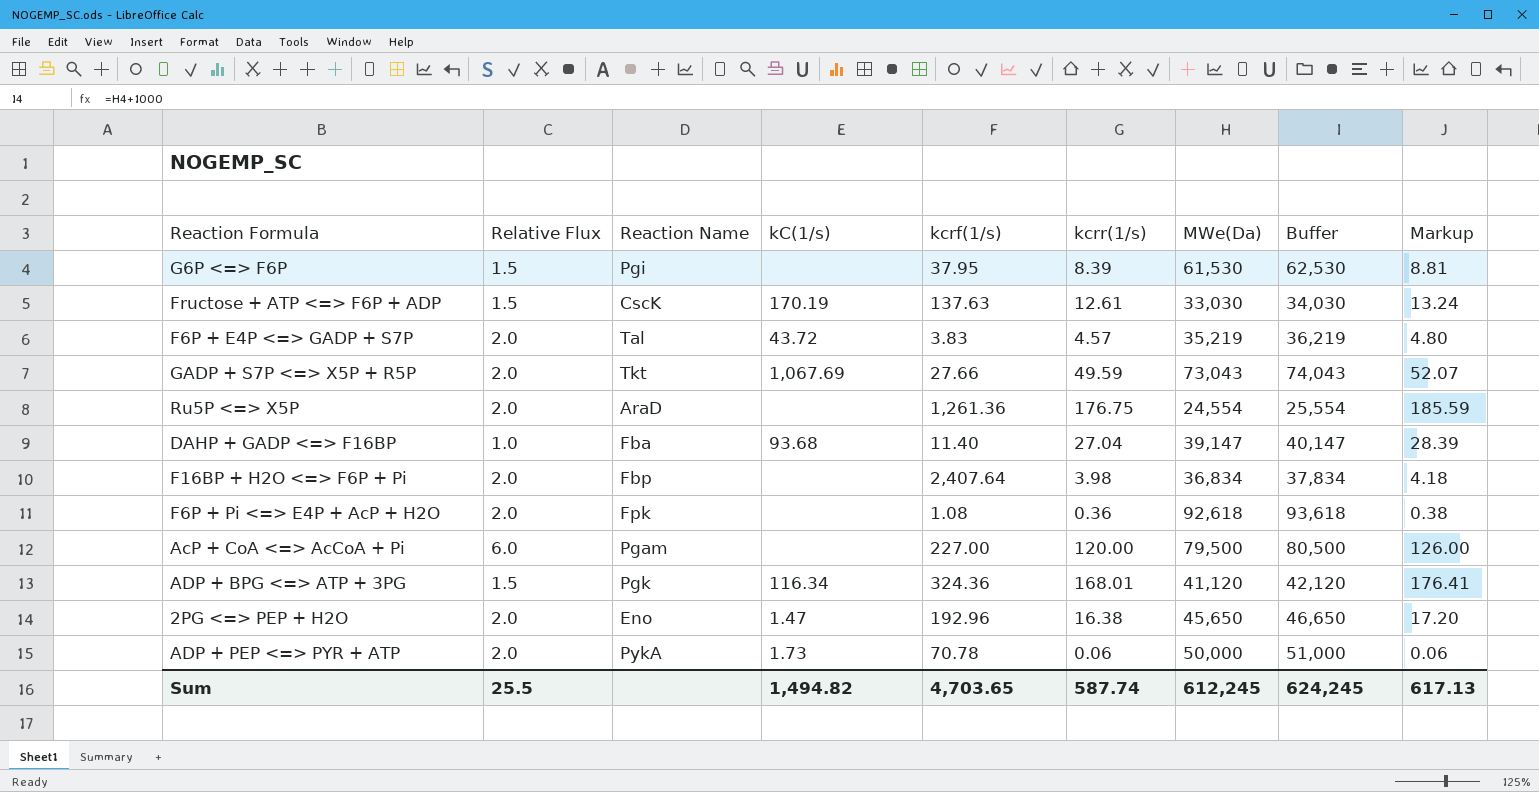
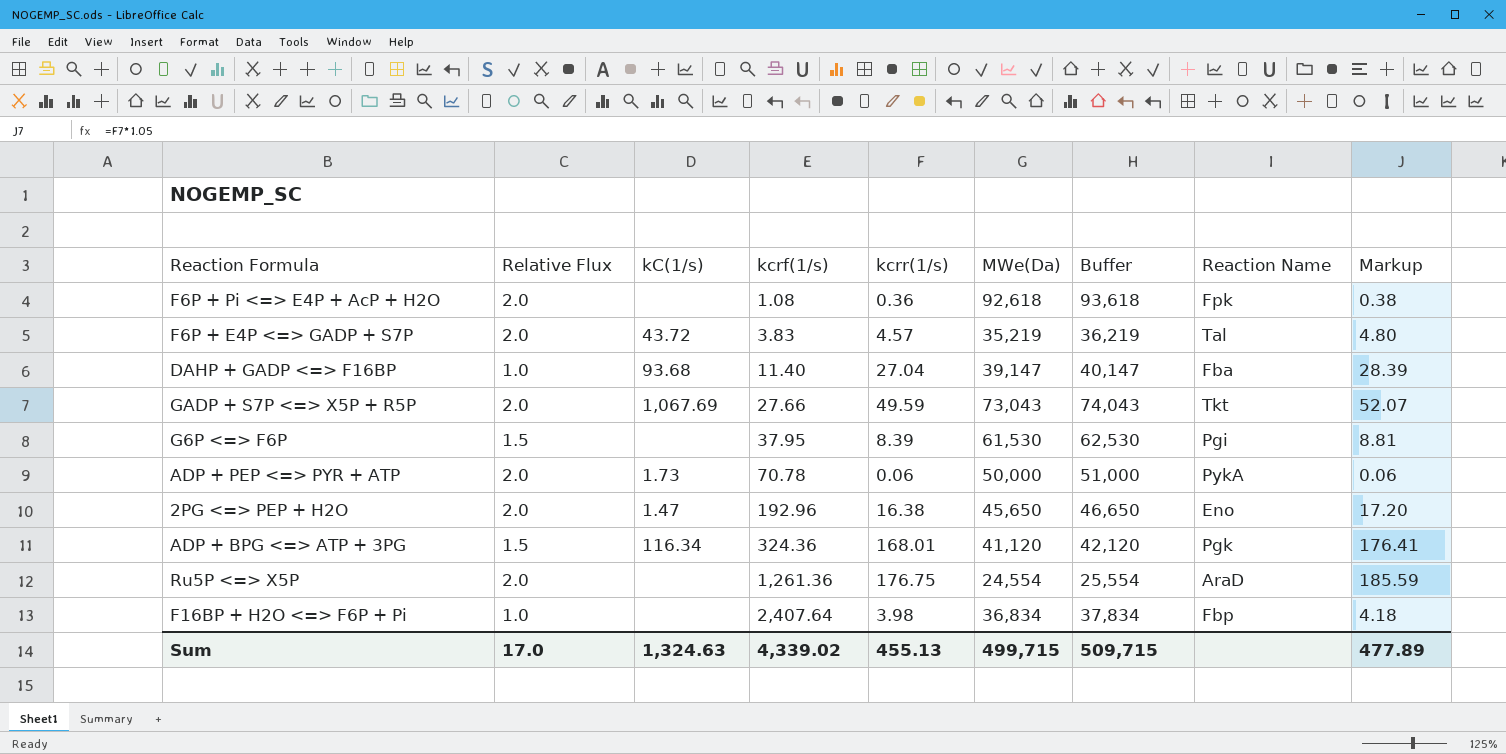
row order: none -> kcrf(1/s) ascending
column Reaction Name | position: 3 -> 8
row Fructose + ATP <=> F6P + ADP: 1.5 | CscK | 170.19 | 137.63 | 12.61 | 33,030 | 34,030 | 13.24 -> none
row AcP + CoA <=> AcCoA + Pi: 6.0 | Pgam | none | 227.00 | 120.00 | 79,500 | 80,500 | 126.00 -> none
F16BP + H2O <=> F6P + Pi | Relative Flux: 2.0 -> 1.0
Sum | Relative Flux: 25.5 -> 17.0
Sum | kC(1/s): 1,494.82 -> 1,324.63
Sum | kcrf(1/s): 4,703.65 -> 4,339.02
Sum | kcrr(1/s): 587.74 -> 455.13
Sum | MWe(Da): 612,245 -> 499,715
Sum | Buffer: 624,245 -> 509,715
Sum | Markup: 617.13 -> 477.89

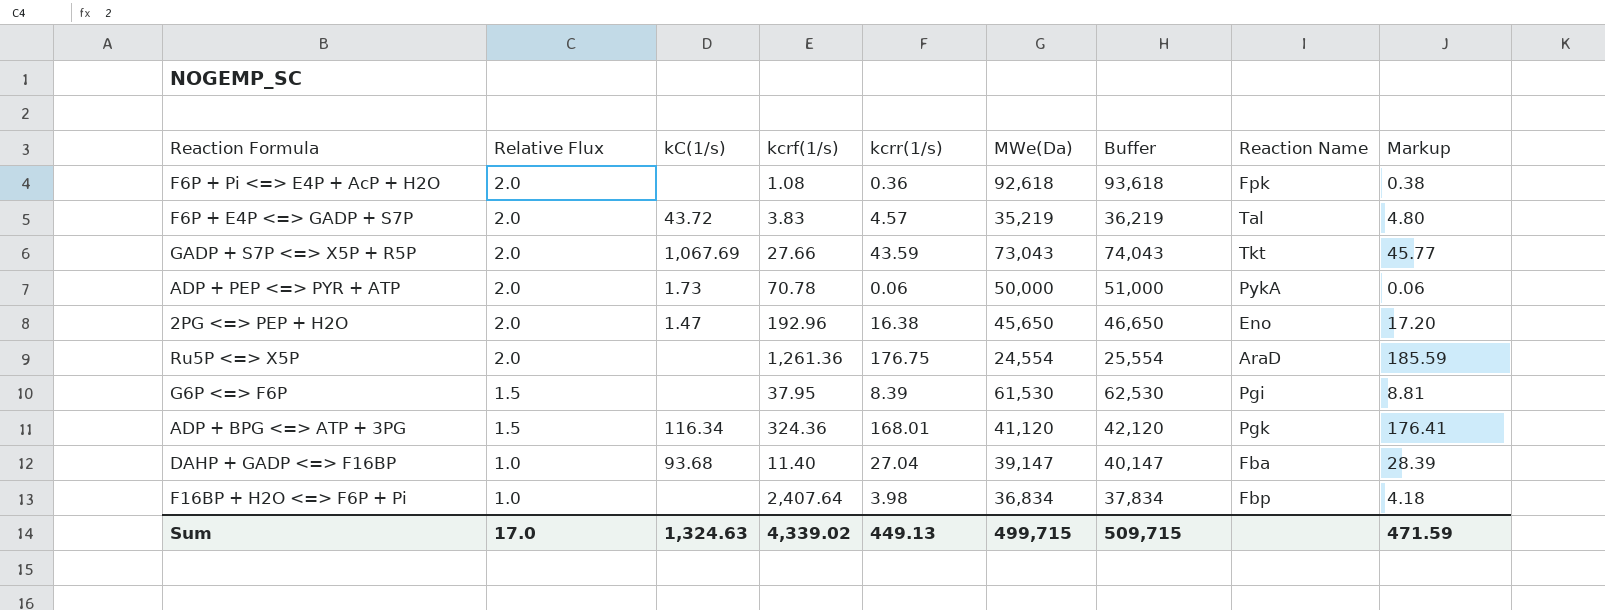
row order: kcrf(1/s) ascending -> Relative Flux descending
GADP + S7P <=> X5P + R5P | kcrr(1/s): 49.59 -> 43.59
GADP + S7P <=> X5P + R5P | Markup: 52.07 -> 45.77
Sum | kcrr(1/s): 455.13 -> 449.13
Sum | Markup: 477.89 -> 471.59

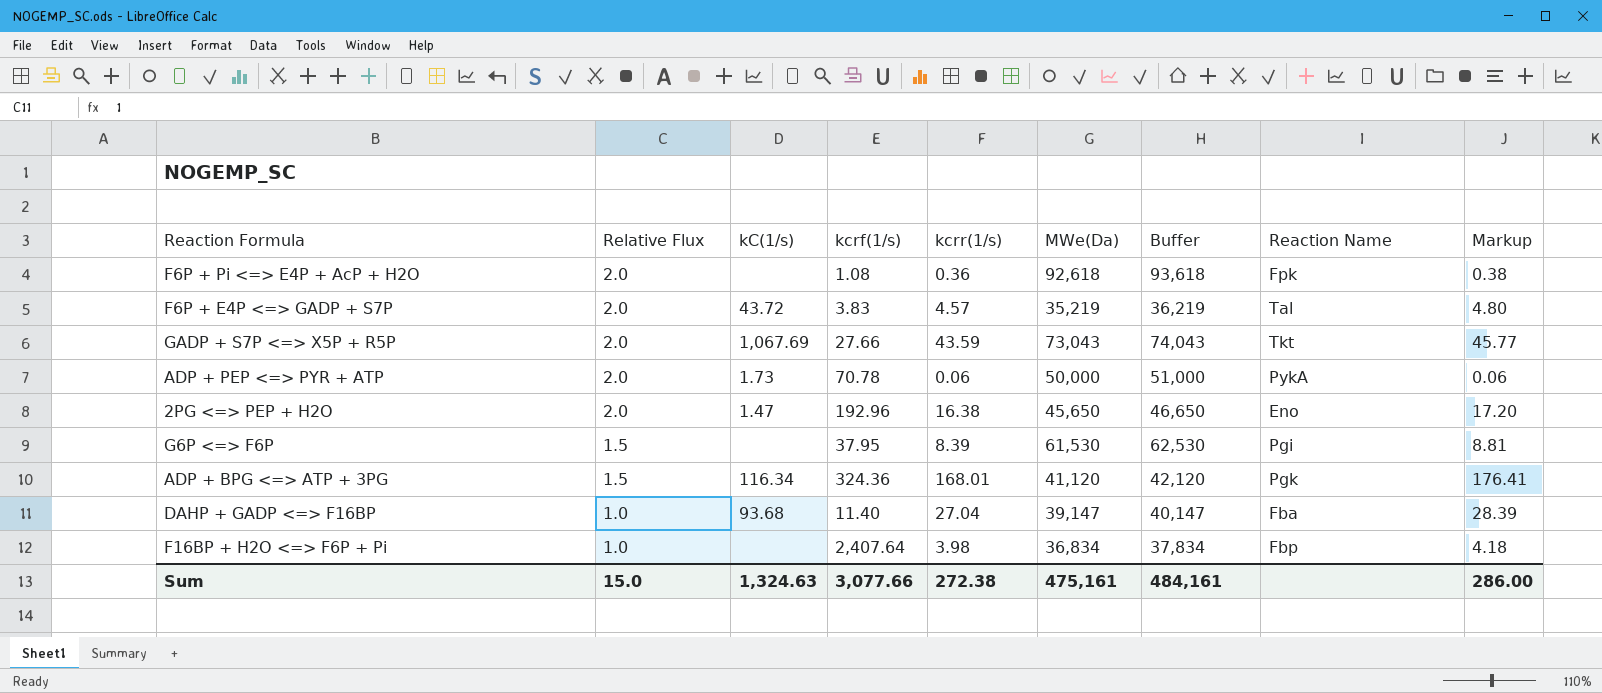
row Ru5P <=> X5P: 2.0 | none | 1,261.36 | 176.75 | 24,554 | 25,554 | AraD | 185.59 -> none
Sum | Relative Flux: 17.0 -> 15.0
Sum | kcrf(1/s): 4,339.02 -> 3,077.66
Sum | kcrr(1/s): 449.13 -> 272.38
Sum | MWe(Da): 499,715 -> 475,161
Sum | Buffer: 509,715 -> 484,161
Sum | Markup: 471.59 -> 286.00

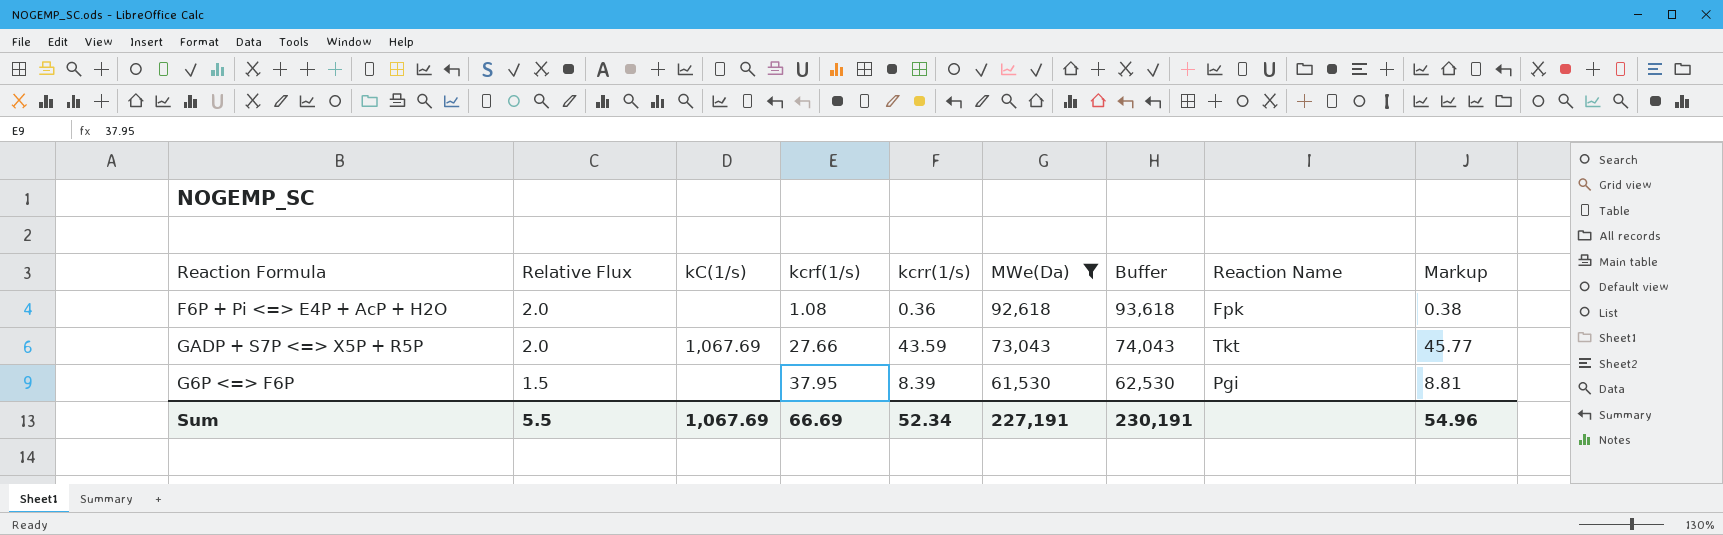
filter: none -> MWe(Da) >= 61,530
Sum | Relative Flux: 15.0 -> 5.5
Sum | kC(1/s): 1,324.63 -> 1,067.69
Sum | kcrf(1/s): 3,077.66 -> 66.69
Sum | kcrr(1/s): 272.38 -> 52.34
Sum | MWe(Da): 475,161 -> 227,191
Sum | Buffer: 484,161 -> 230,191
Sum | Markup: 286.00 -> 54.96

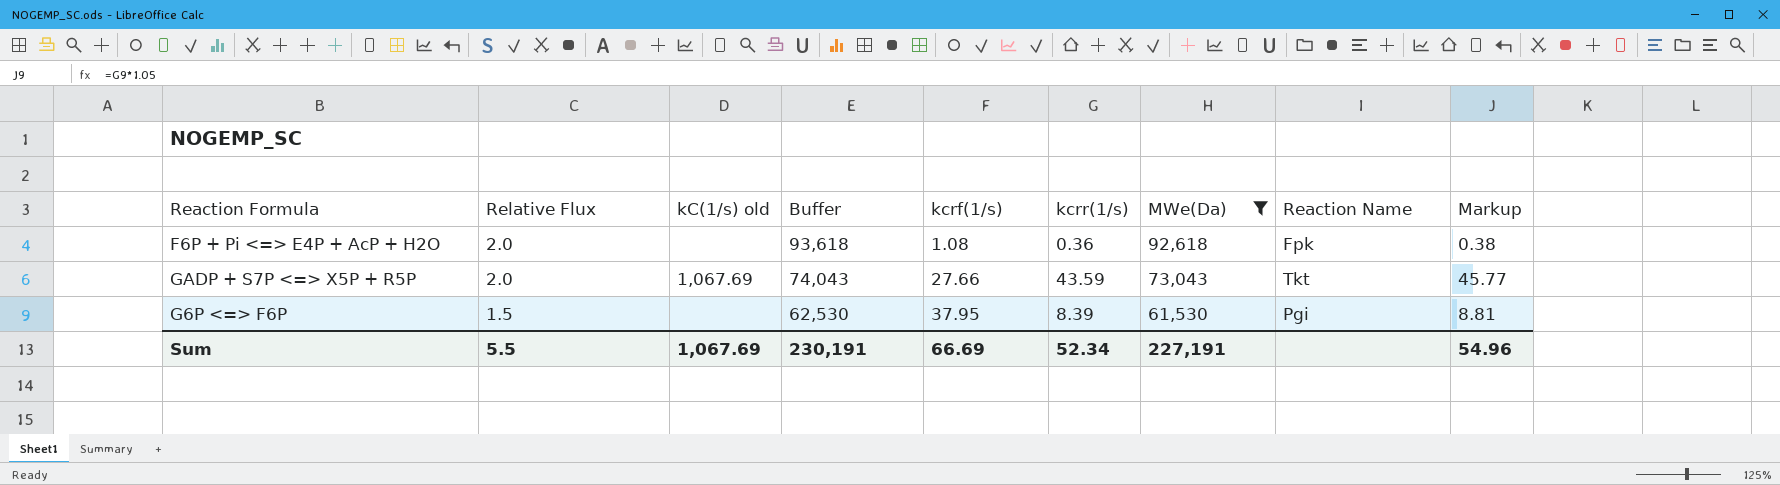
column name: kC(1/s) -> kC(1/s) old
column Buffer | position: 7 -> 4

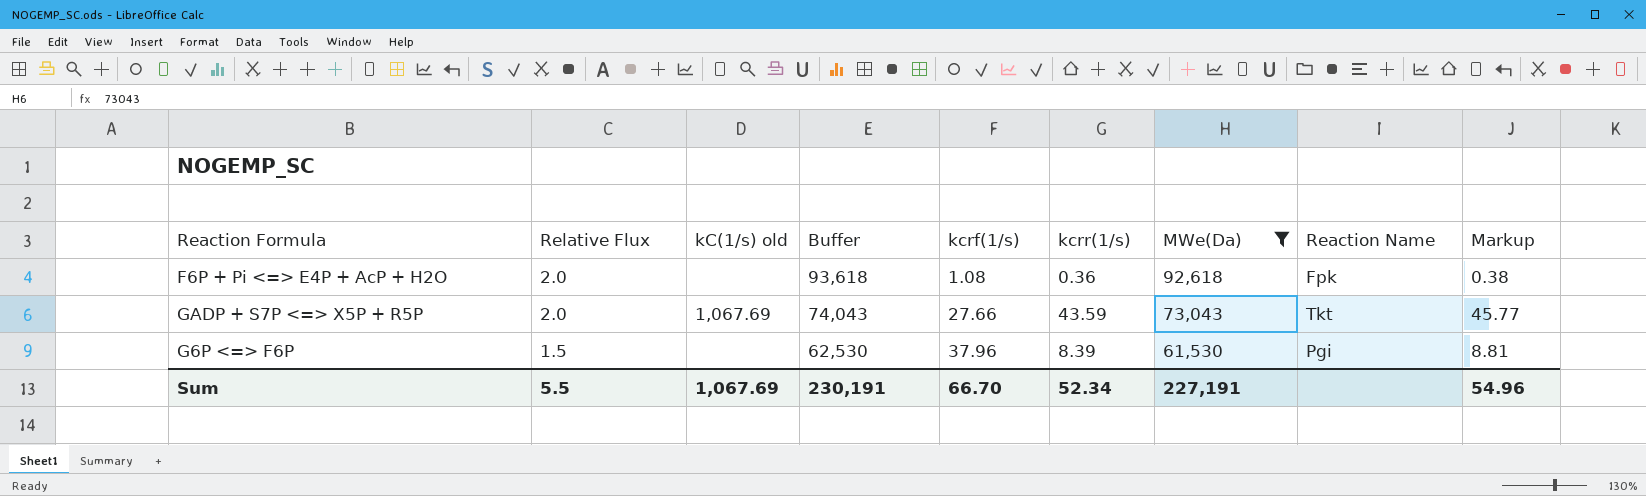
G6P <=> F6P | kcrf(1/s): 37.95 -> 37.96
Sum | kcrf(1/s): 66.69 -> 66.70

